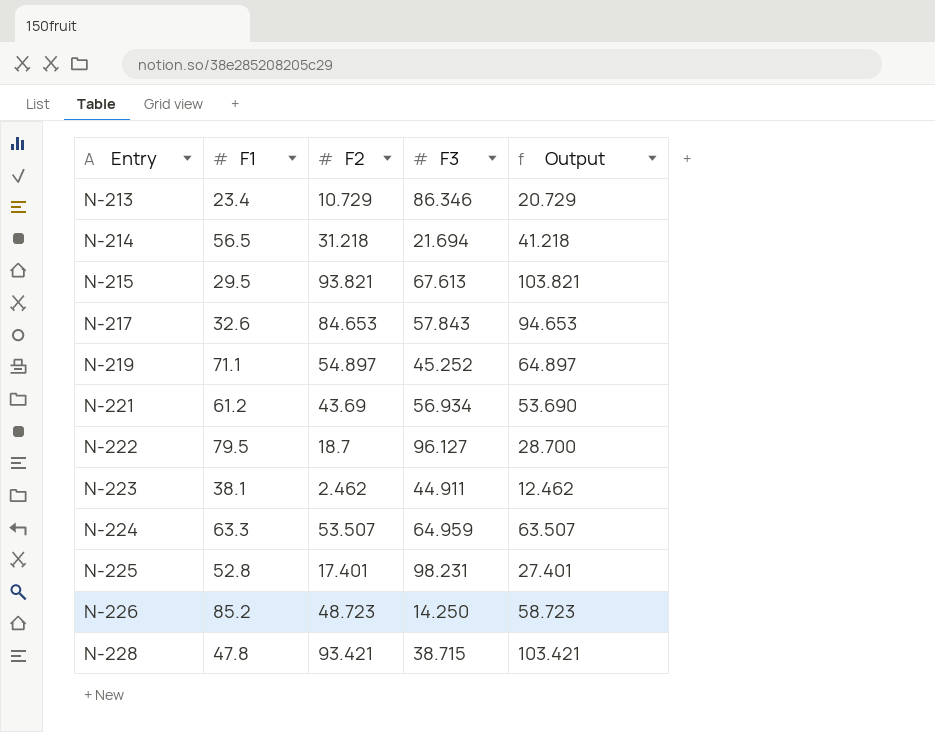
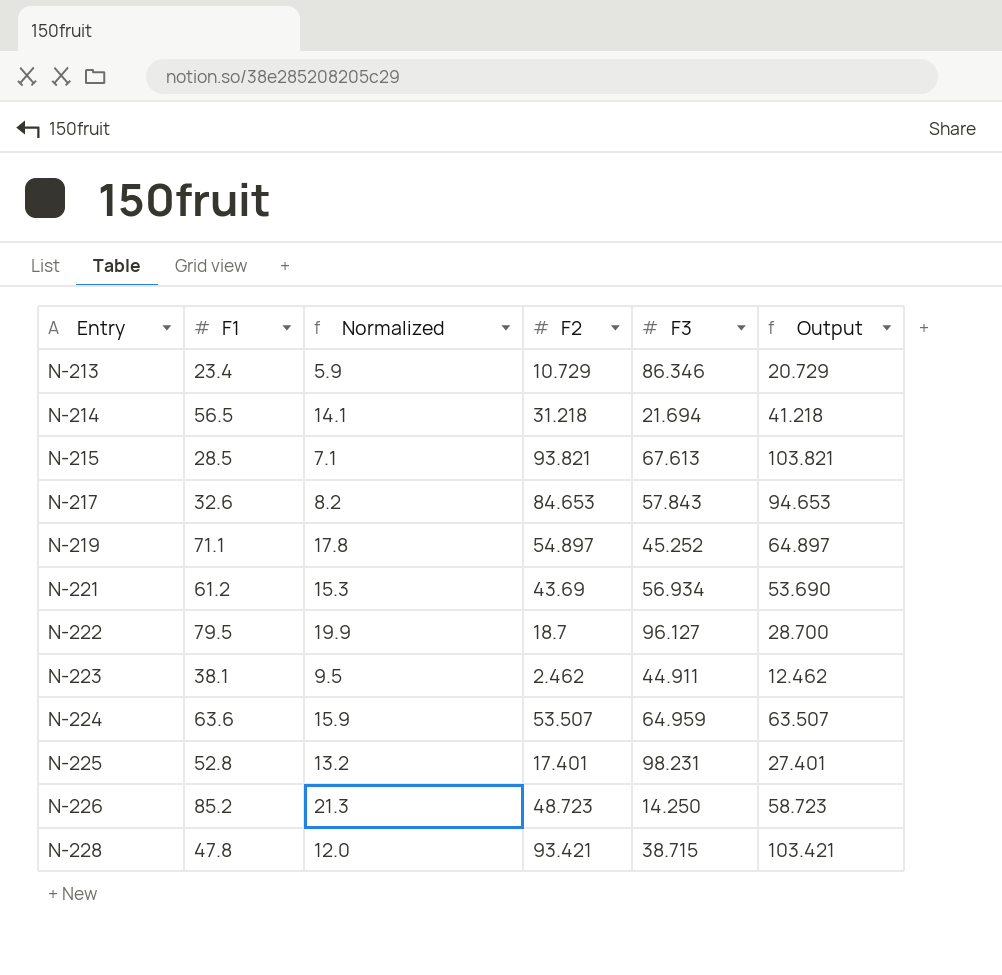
column Normalized | formula: none -> [F1] * 0.25
N-215 | F1: 29.5 -> 28.5
N-224 | F1: 63.3 -> 63.6

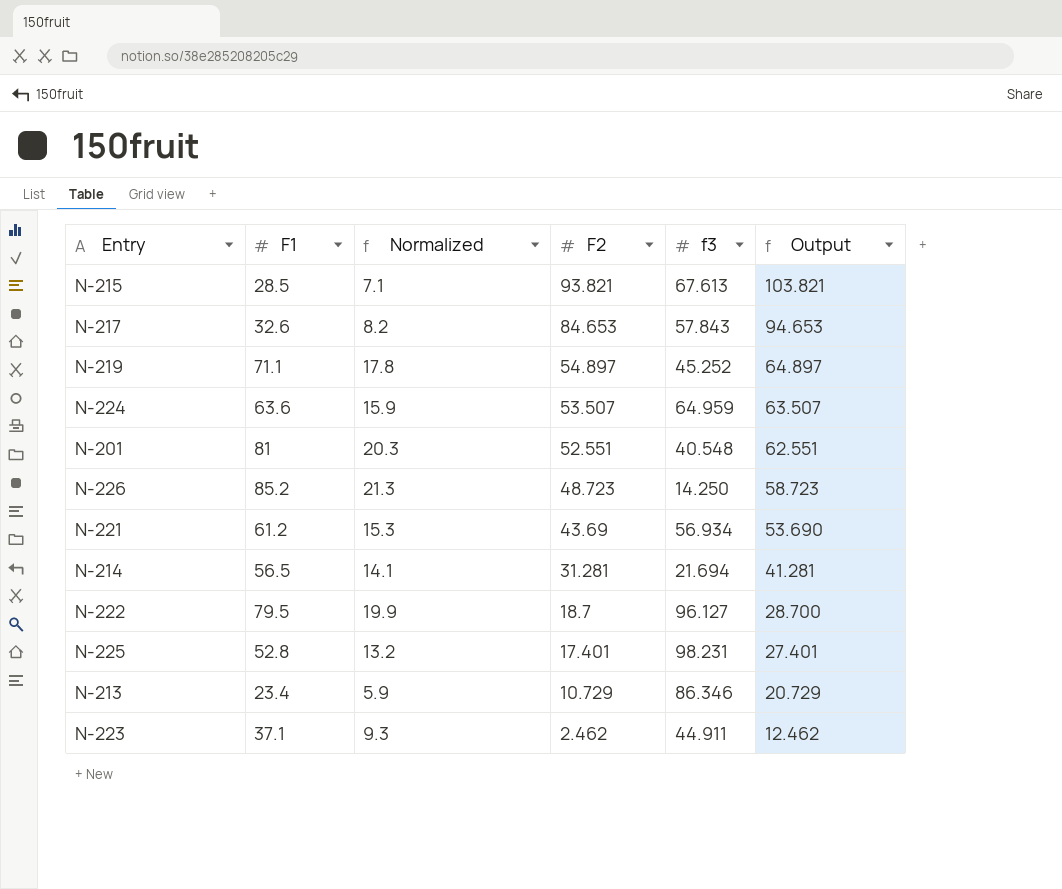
row order: Entry ascending -> F2 descending
column name: F3 -> f3
row N-228: 47.8 | 12.0 | 93.421 | 38.715 | 103.421 -> none
row N-201: none -> 81 | 20.3 | 52.551 | 40.548 | 62.551
N-214 | F2: 31.218 -> 31.281
N-214 | Output: 41.218 -> 41.281
N-223 | F1: 38.1 -> 37.1
N-223 | Normalized: 9.5 -> 9.3

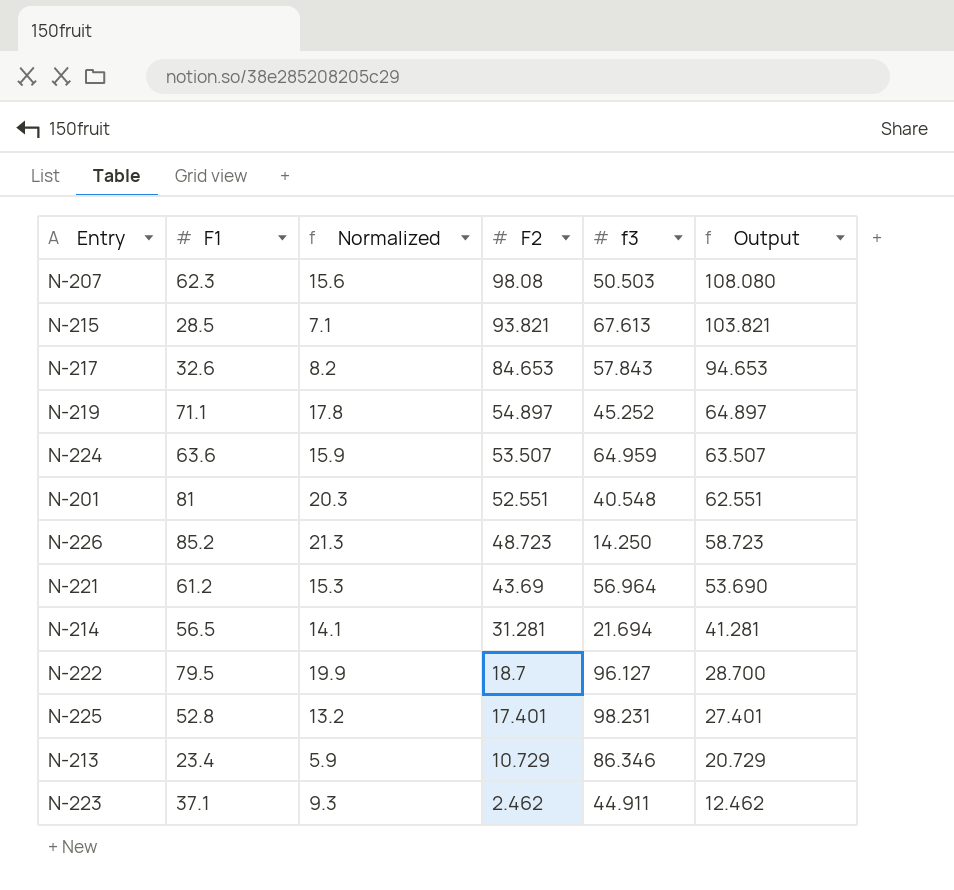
row N-207: none -> 62.3 | 15.6 | 98.08 | 50.503 | 108.080
N-221 | f3: 56.934 -> 56.964

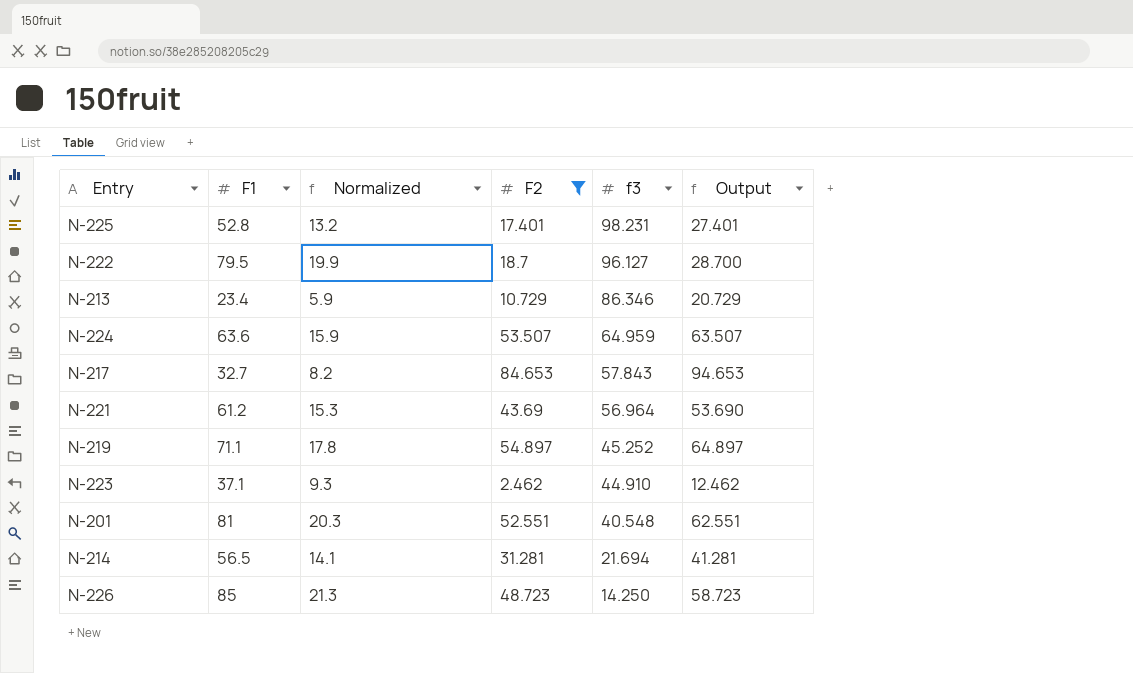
filter: none -> F2 <= 84.653
row order: F2 descending -> f3 descending
N-217 | F1: 32.6 -> 32.7
N-223 | f3: 44.911 -> 44.910
N-226 | F1: 85.2 -> 85

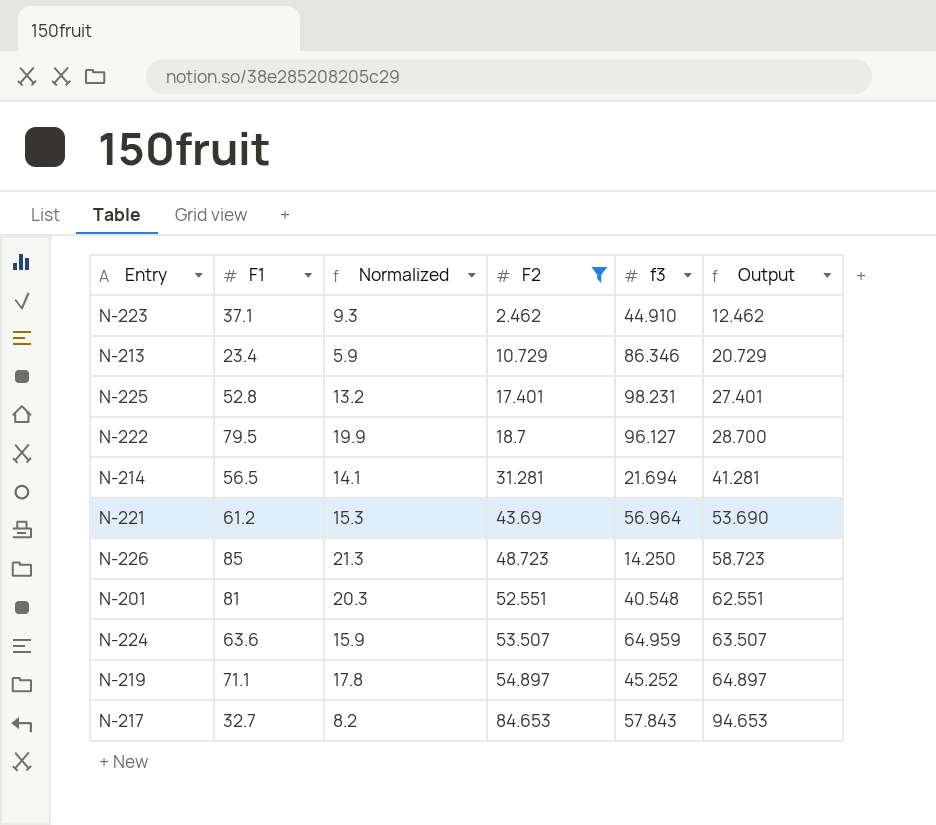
row order: f3 descending -> F2 ascending

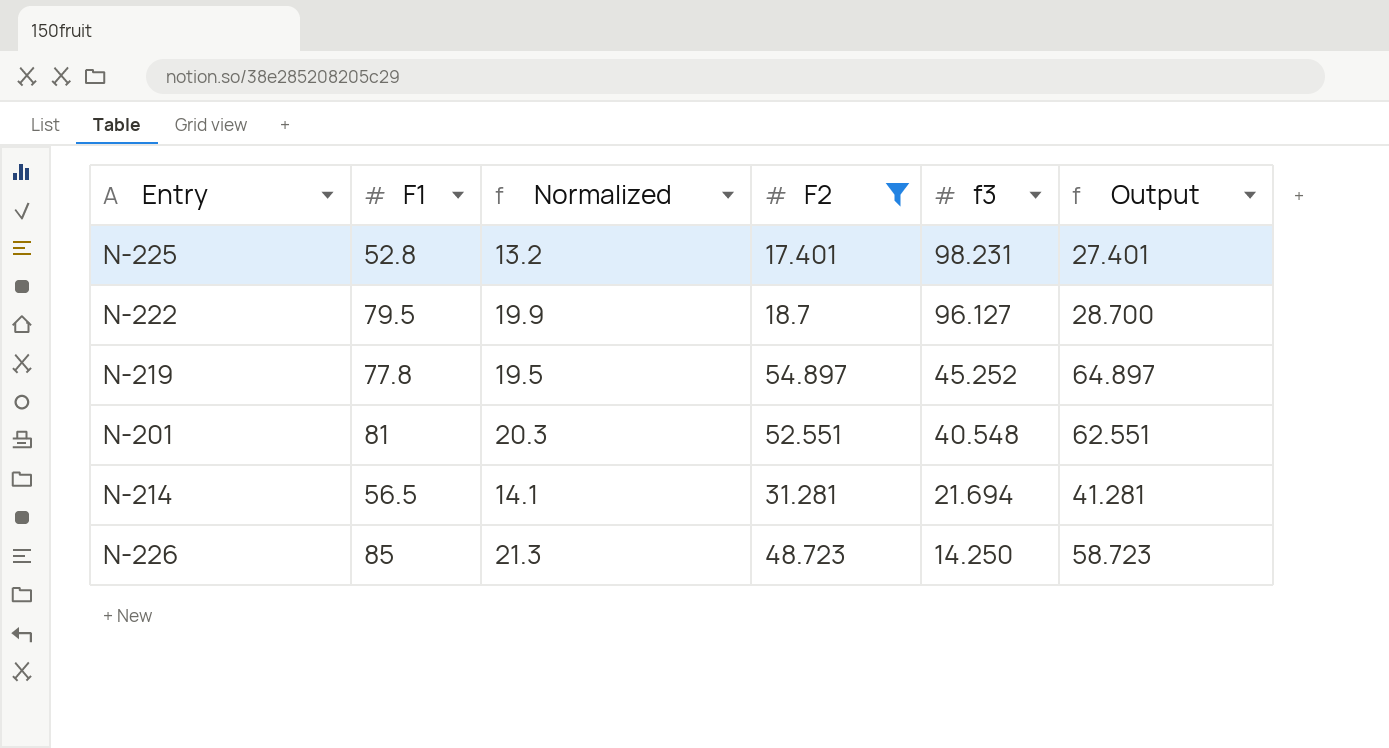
row order: F2 ascending -> f3 descending
row N-223: 37.1 | 9.3 | 2.462 | 44.910 | 12.462 -> none
row N-213: 23.4 | 5.9 | 10.729 | 86.346 | 20.729 -> none
row N-221: 61.2 | 15.3 | 43.69 | 56.964 | 53.690 -> none
row N-224: 63.6 | 15.9 | 53.507 | 64.959 | 63.507 -> none
row N-217: 32.7 | 8.2 | 84.653 | 57.843 | 94.653 -> none
N-219 | F1: 71.1 -> 77.8
N-219 | Normalized: 17.8 -> 19.5

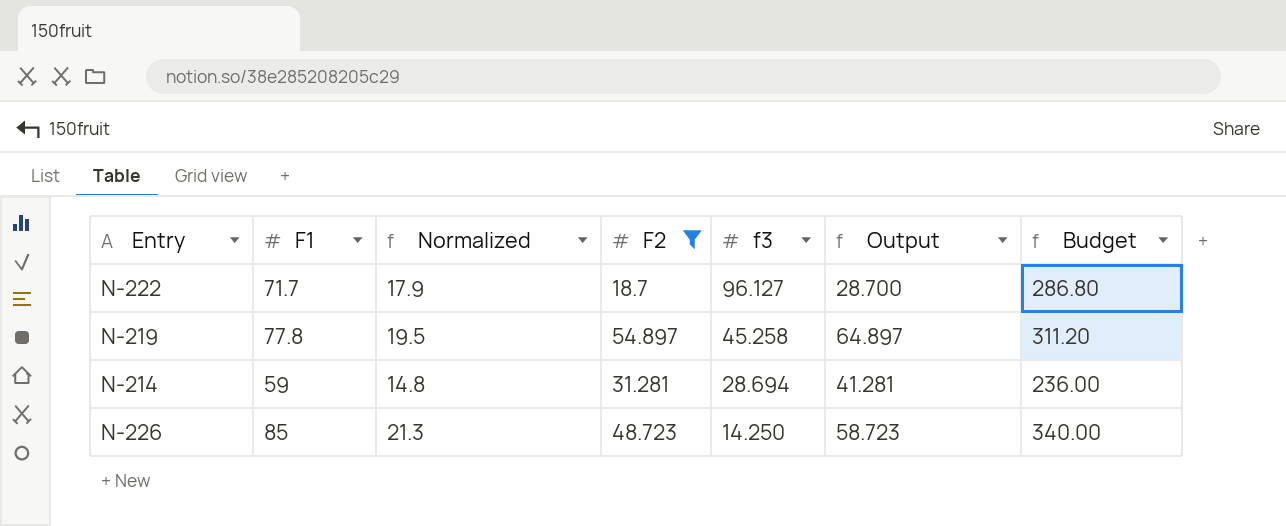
column Budget | formula: none -> [F1] * 4
row N-225: 52.8 | 13.2 | 17.401 | 98.231 | 27.401 -> none
row N-201: 81 | 20.3 | 52.551 | 40.548 | 62.551 -> none
N-222 | F1: 79.5 -> 71.7
N-222 | Normalized: 19.9 -> 17.9
N-219 | f3: 45.252 -> 45.258
N-214 | F1: 56.5 -> 59
N-214 | Normalized: 14.1 -> 14.8
N-214 | f3: 21.694 -> 28.694

